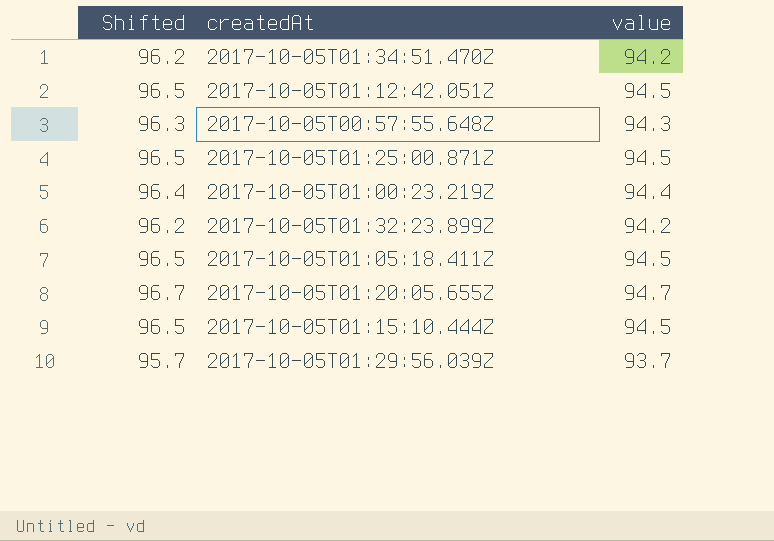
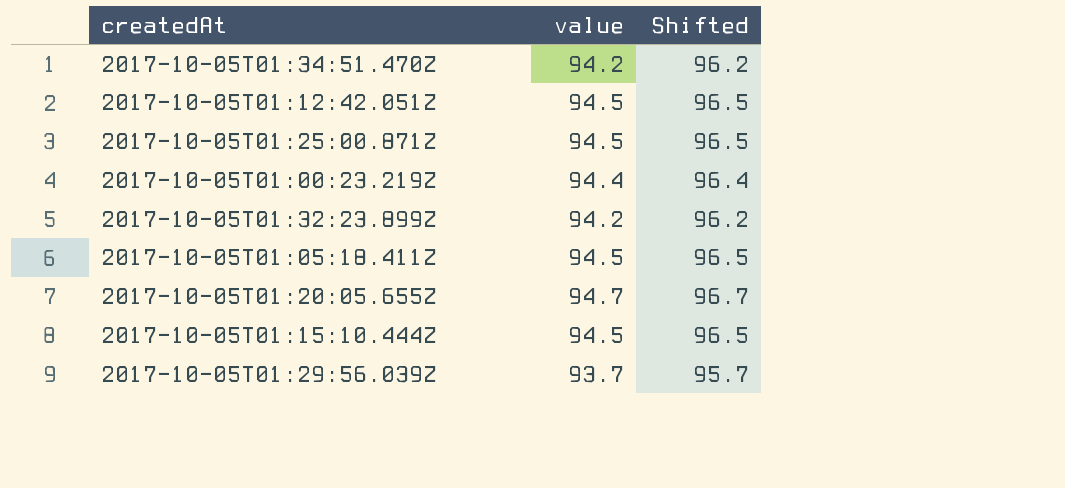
column Shifted | position: 1 -> 3
row 2017-10-05T00:57:55.648Z: 96.3 | 94.3 -> none

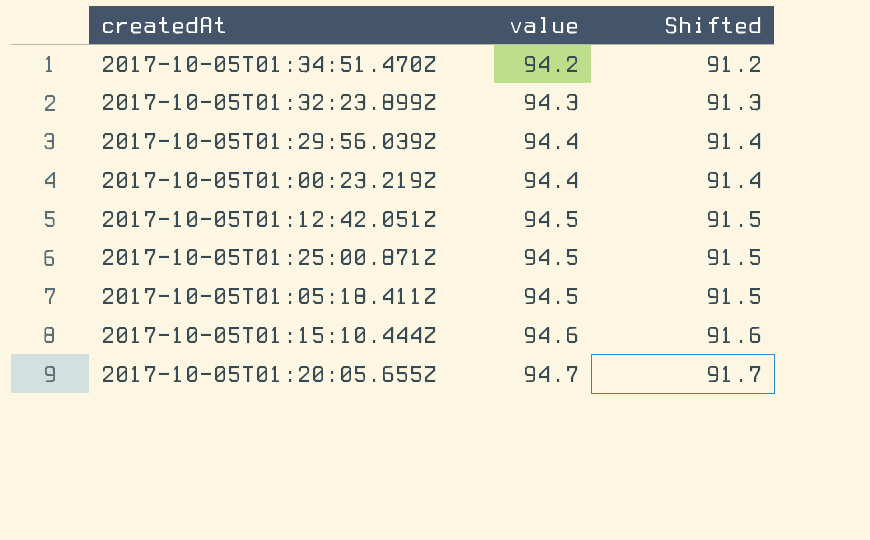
row order: none -> value ascending
column Shifted | formula: [value] + 2 -> [value] - 3
2017-10-05T01:32:23.899Z | value: 94.2 -> 94.3
2017-10-05T01:29:56.039Z | value: 93.7 -> 94.4
2017-10-05T01:15:10.444Z | value: 94.5 -> 94.6

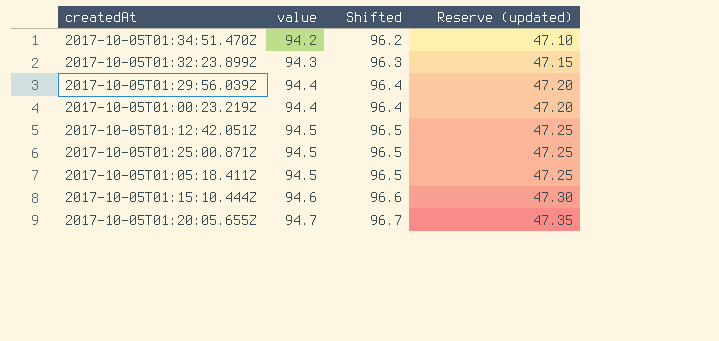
column Shifted | formula: [value] - 3 -> [value] + 2
column Reserve (updated) | formula: none -> [value] * 0.5

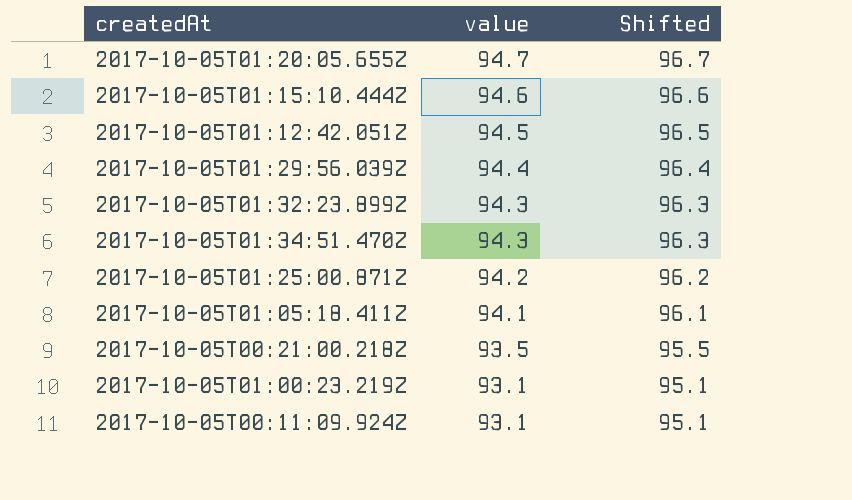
row order: value ascending -> value descending
column Reserve (updated) | formula: [value] * 0.5 -> none
2017-10-05T01:34:51.470Z | value: 94.2 -> 94.3
2017-10-05T01:34:51.470Z | Shifted: 96.2 -> 96.3
2017-10-05T01:25:00.871Z | value: 94.5 -> 94.2
2017-10-05T01:25:00.871Z | Shifted: 96.5 -> 96.2
2017-10-05T01:05:18.411Z | value: 94.5 -> 94.1
2017-10-05T01:05:18.411Z | Shifted: 96.5 -> 96.1
row 2017-10-05T00:21:00.218Z: none -> 93.5 | 95.5
2017-10-05T01:00:23.219Z | value: 94.4 -> 93.1
2017-10-05T01:00:23.219Z | Shifted: 96.4 -> 95.1
row 2017-10-05T00:11:09.924Z: none -> 93.1 | 95.1

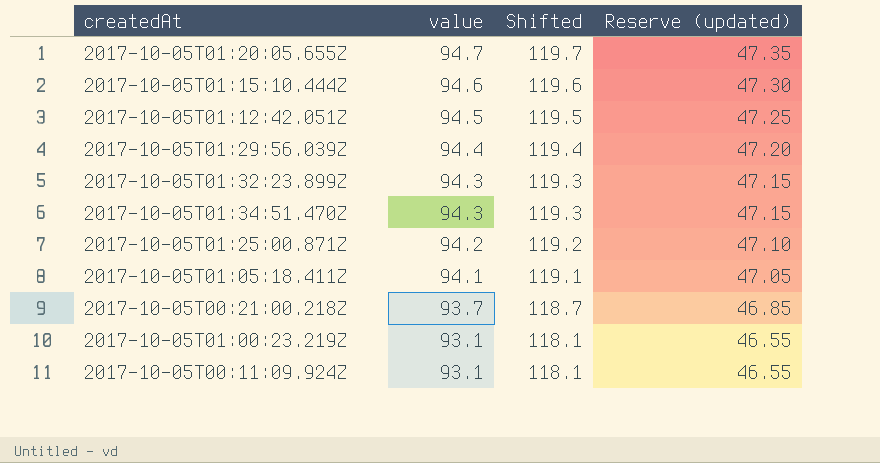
column Shifted | formula: [value] + 2 -> [value] + 25
column Reserve (updated) | formula: none -> [value] * 0.5
2017-10-05T00:21:00.218Z | value: 93.5 -> 93.7

